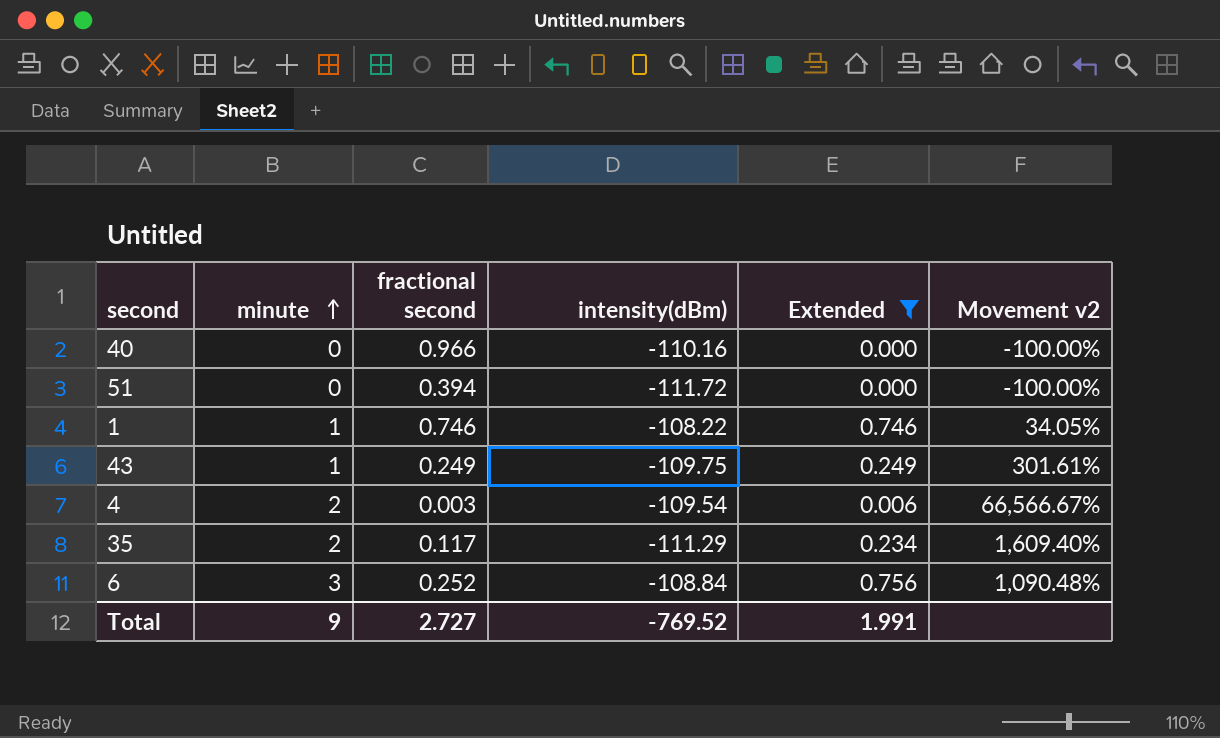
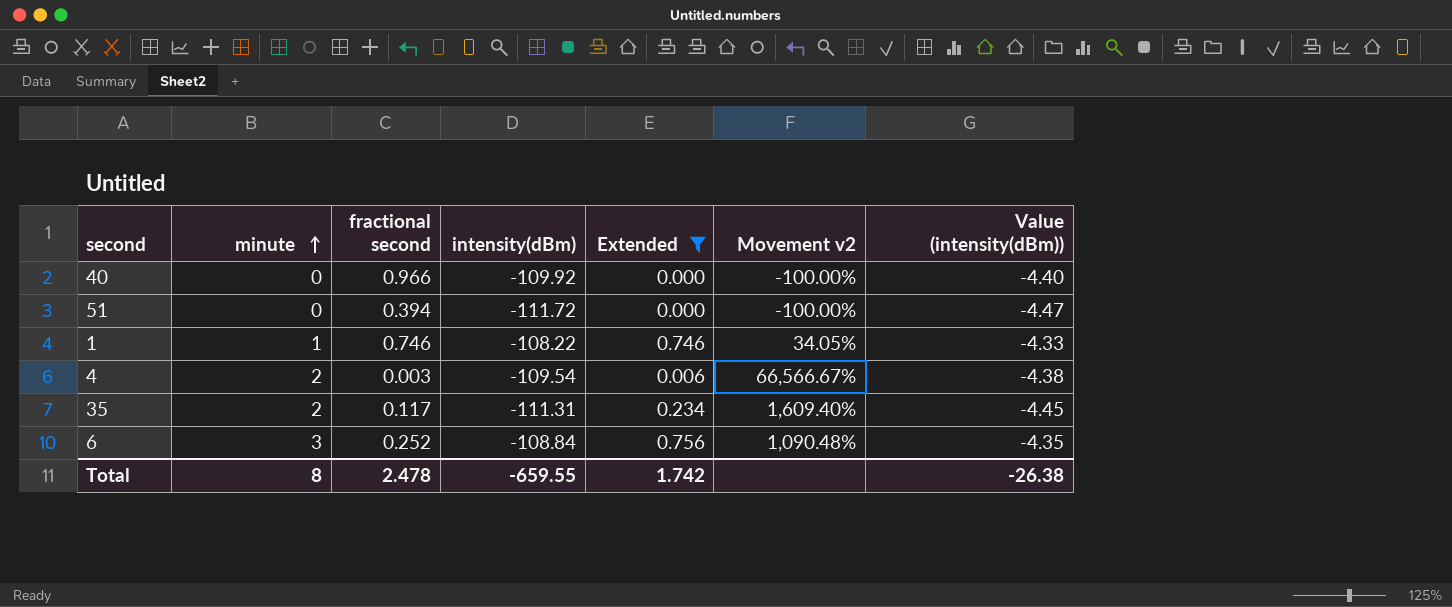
column Value (intensity(dBm)) | formula: none -> [intensity(dBm)] * 0.04
row 43: 1 | 0.249 | -109.75 | 0.249 | 301.61% -> none
40 | intensity(dBm): -110.16 -> -109.92
35 | intensity(dBm): -111.29 -> -111.31
Total | minute: 9 -> 8
Total | fractional second: 2.727 -> 2.478
Total | intensity(dBm): -769.52 -> -659.55
Total | Extended: 1.991 -> 1.742

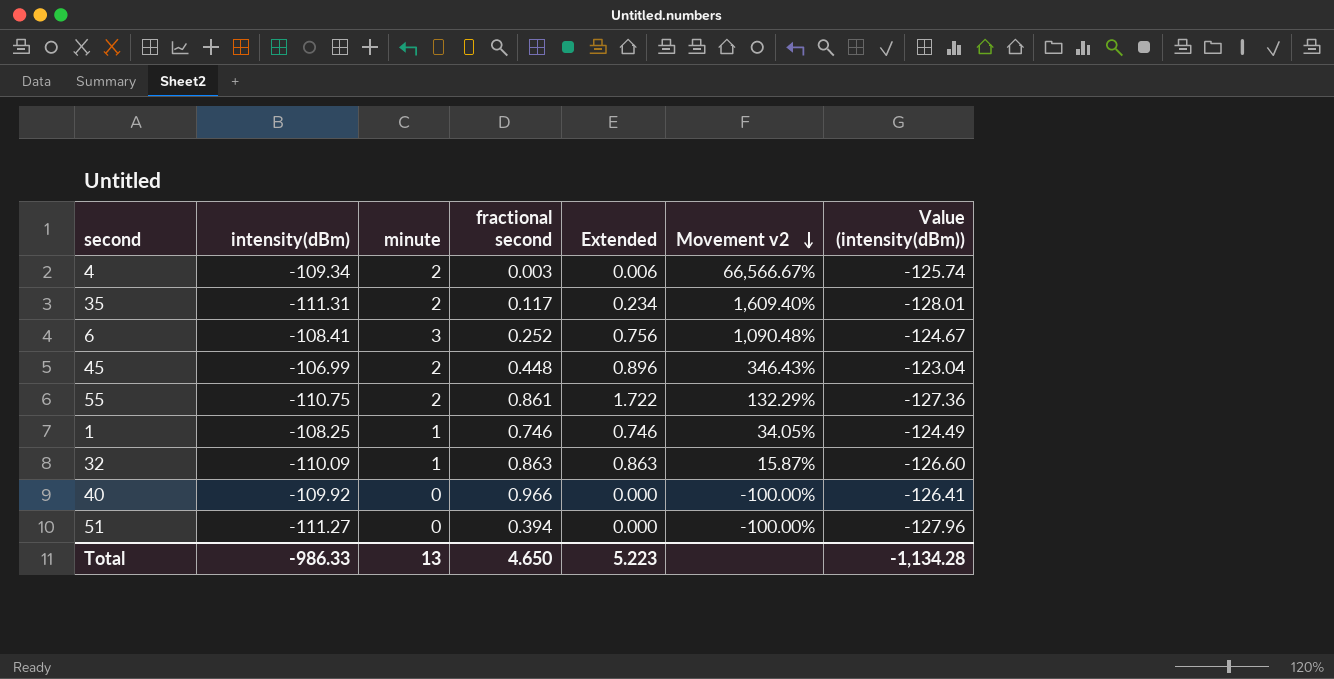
filter: Extended <= 0.756 -> none
row order: minute ascending -> Movement v2 descending
column intensity(dBm) | position: 4 -> 2
column Value (intensity(dBm)) | formula: [intensity(dBm)] * 0.04 -> [intensity(dBm)] * 1.15
4 | intensity(dBm): -109.54 -> -109.34
6 | intensity(dBm): -108.84 -> -108.41
1 | intensity(dBm): -108.22 -> -108.25
51 | intensity(dBm): -111.72 -> -111.27
Total | intensity(dBm): -659.55 -> -986.33
Total | minute: 8 -> 13
Total | fractional second: 2.478 -> 4.650
Total | Extended: 1.742 -> 5.223
Total | Value (intensity(dBm)): -26.38 -> -1,134.28

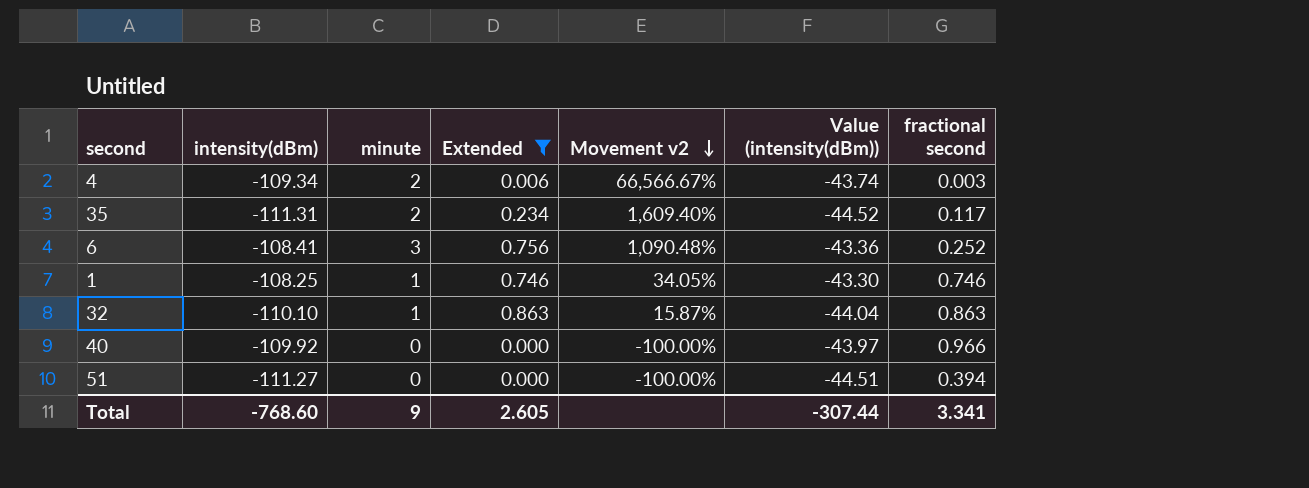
filter: none -> Extended <= 0.863
column Value (intensity(dBm)) | formula: [intensity(dBm)] * 1.15 -> [intensity(dBm)] * 0.4
column fractional second | position: 4 -> 7
32 | intensity(dBm): -110.09 -> -110.10
Total | intensity(dBm): -986.33 -> -768.60
Total | minute: 13 -> 9
Total | Extended: 5.223 -> 2.605
Total | Value (intensity(dBm)): -1,134.28 -> -307.44
Total | fractional second: 4.650 -> 3.341

